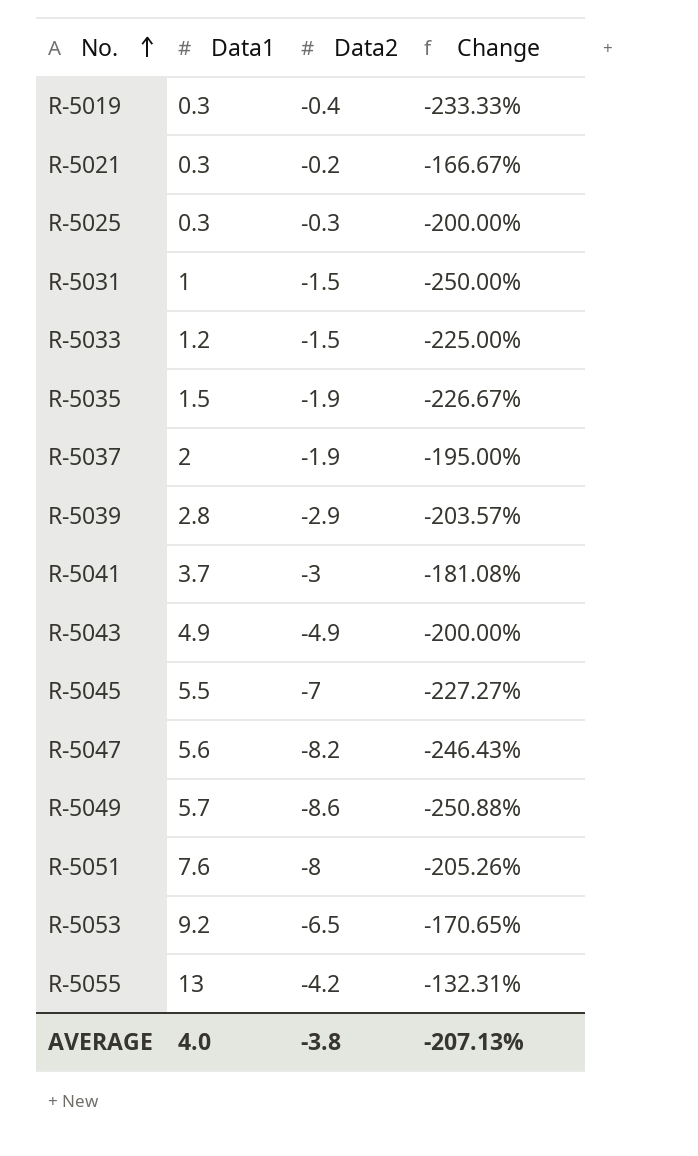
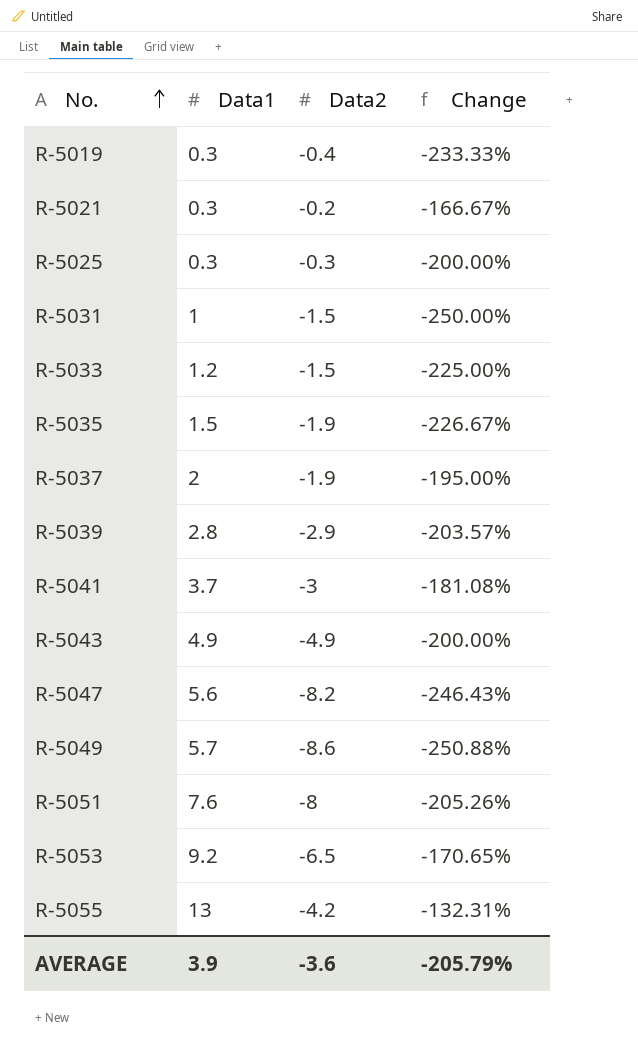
row R-5045: 5.5 | -7 | -227.27% -> none
AVERAGE | Data1: 4.0 -> 3.9
AVERAGE | Data2: -3.8 -> -3.6
AVERAGE | Change: -207.13% -> -205.79%

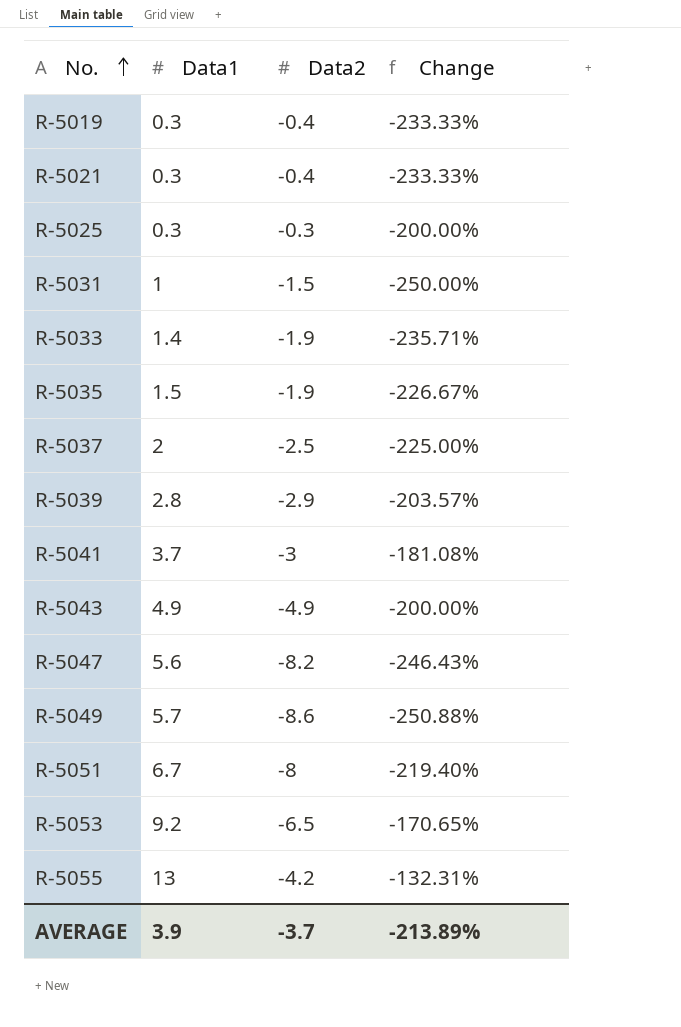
R-5021 | Data2: -0.2 -> -0.4
R-5021 | Change: -166.67% -> -233.33%
R-5033 | Data1: 1.2 -> 1.4
R-5033 | Data2: -1.5 -> -1.9
R-5033 | Change: -225.00% -> -235.71%
R-5037 | Data2: -1.9 -> -2.5
R-5037 | Change: -195.00% -> -225.00%
R-5051 | Data1: 7.6 -> 6.7
R-5051 | Change: -205.26% -> -219.40%
AVERAGE | Data2: -3.6 -> -3.7
AVERAGE | Change: -205.79% -> -213.89%

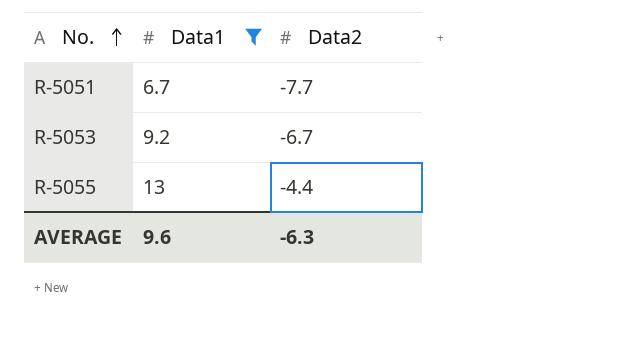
filter: none -> Data1 >= 6.7
column Change | formula: ([Data2] - [Data1]) / [Data1] -> none
R-5051 | Data2: -8 -> -7.7
R-5053 | Data2: -6.5 -> -6.7
R-5055 | Data2: -4.2 -> -4.4
AVERAGE | Data1: 3.9 -> 9.6
AVERAGE | Data2: -3.7 -> -6.3

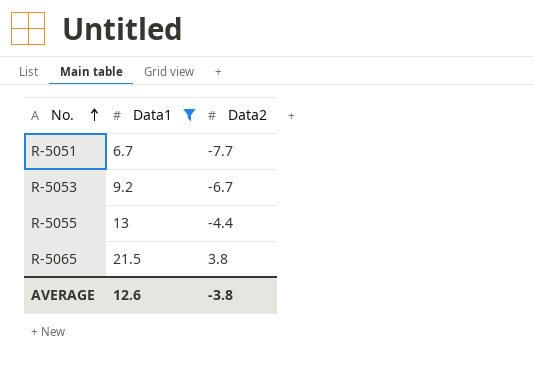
row R-5065: none -> 21.5 | 3.8
AVERAGE | Data1: 9.6 -> 12.6
AVERAGE | Data2: -6.3 -> -3.8

